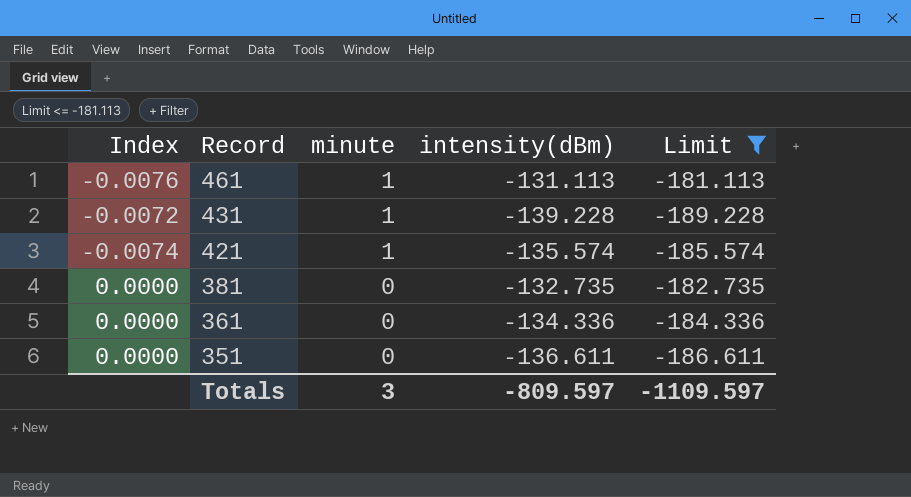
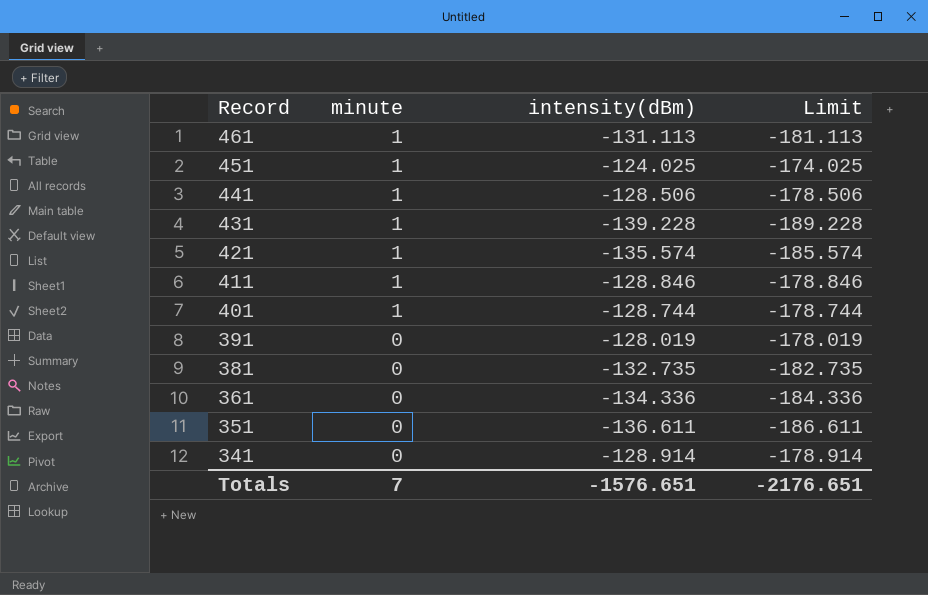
filter: Limit <= -181.113 -> none
column Index | formula: [minute] / [intensity(dBm)] -> none
Totals | minute: 3 -> 7
Totals | intensity(dBm): -809.597 -> -1576.651
Totals | Limit: -1109.597 -> -2176.651

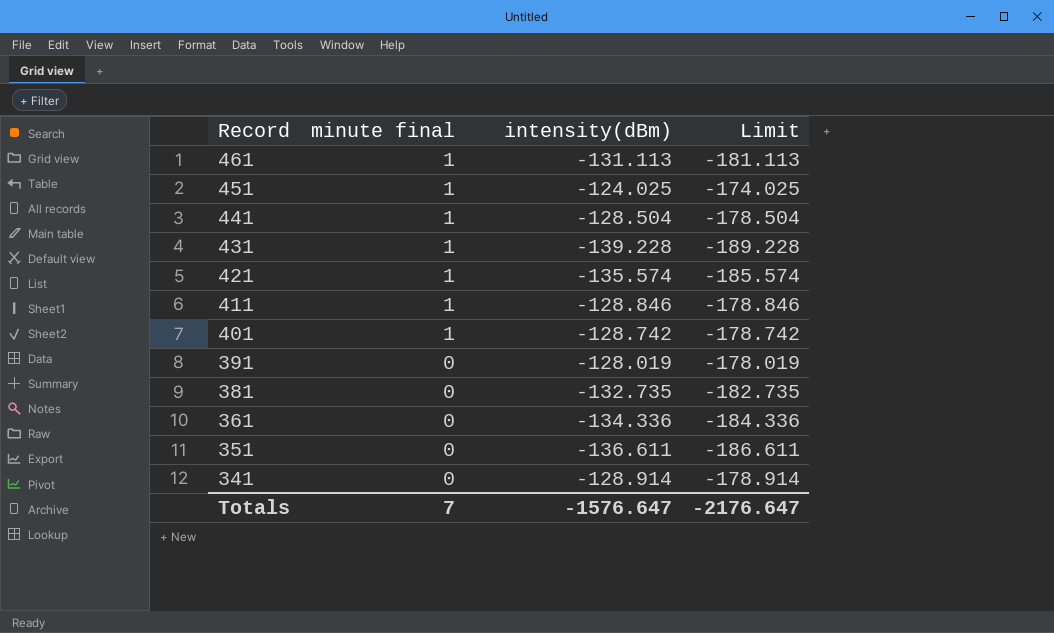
column name: minute -> minute final
441 | intensity(dBm): -128.506 -> -128.504
441 | Limit: -178.506 -> -178.504
401 | intensity(dBm): -128.744 -> -128.742
401 | Limit: -178.744 -> -178.742
Totals | intensity(dBm): -1576.651 -> -1576.647
Totals | Limit: -2176.651 -> -2176.647

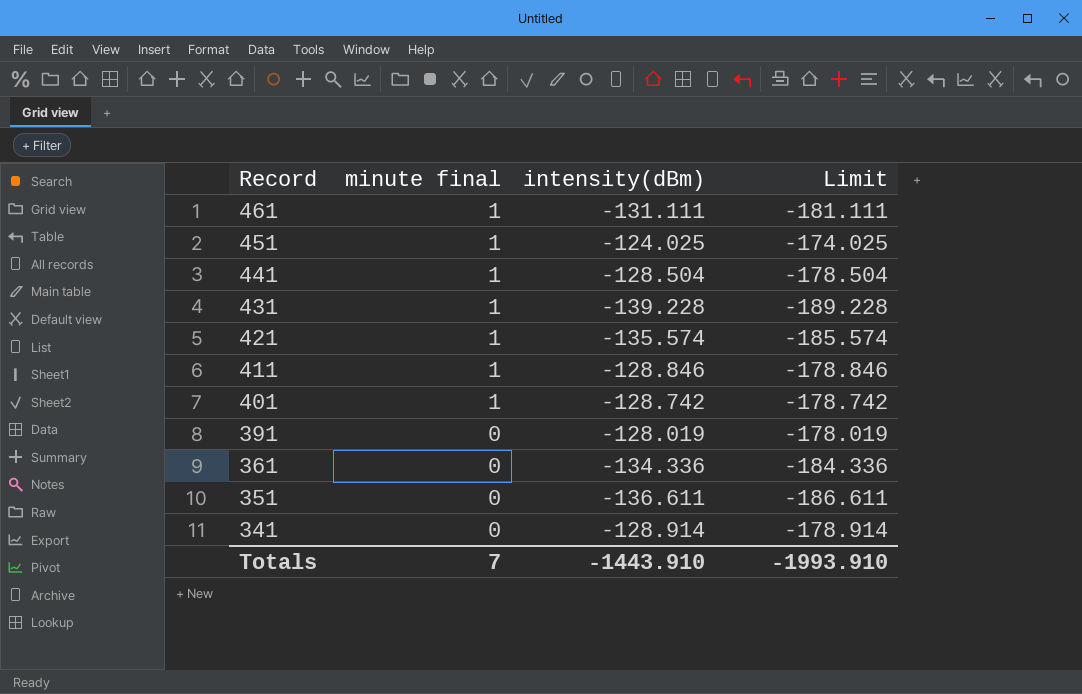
row 381: 0 | -132.735 | -182.735 -> none
461 | intensity(dBm): -131.113 -> -131.111
461 | Limit: -181.113 -> -181.111
Totals | intensity(dBm): -1576.647 -> -1443.910
Totals | Limit: -2176.647 -> -1993.910

